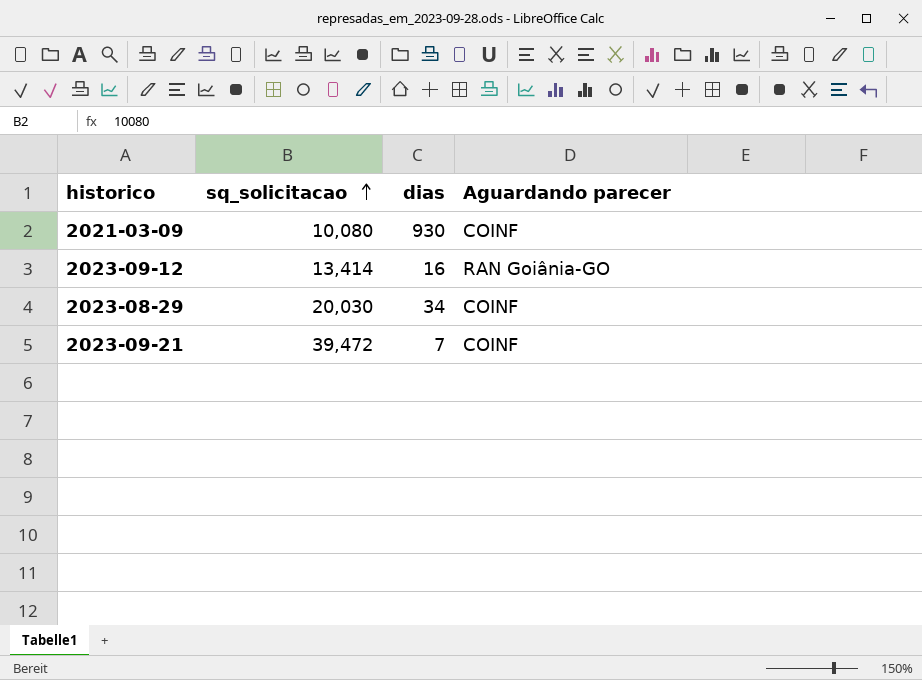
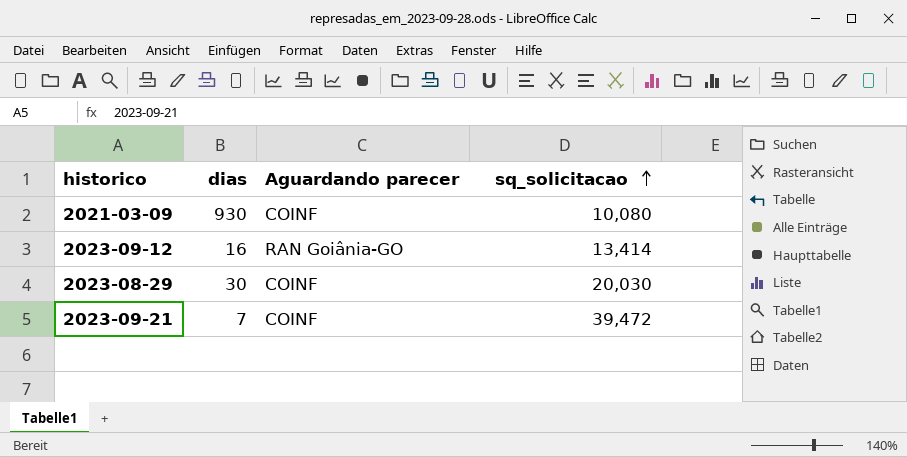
column sq_solicitacao | position: 2 -> 4
2023-08-29 | dias: 34 -> 30

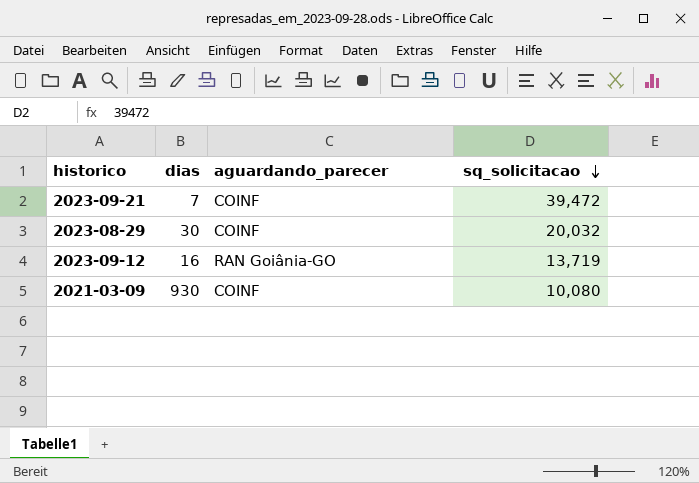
row order: sq_solicitacao ascending -> sq_solicitacao descending
column name: Aguardando parecer -> aguardando_parecer
2023-08-29 | sq_solicitacao: 20,030 -> 20,032
2023-09-12 | sq_solicitacao: 13,414 -> 13,719

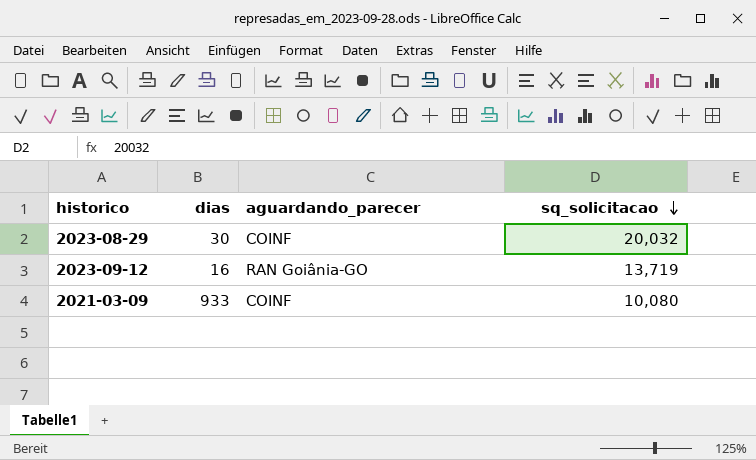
row 2023-09-21: 7 | COINF | 39,472 -> none
2021-03-09 | dias: 930 -> 933

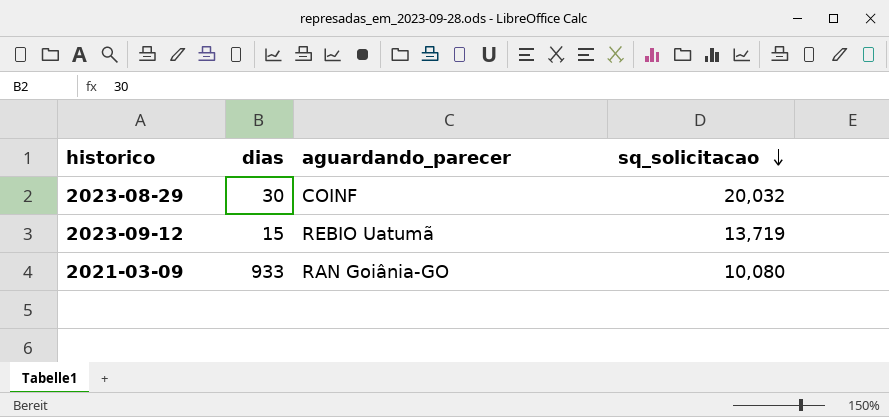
2023-09-12 | dias: 16 -> 15
2023-09-12 | aguardando_parecer: RAN Goiânia-GO -> REBIO Uatumã
2021-03-09 | aguardando_parecer: COINF -> RAN Goiânia-GO

